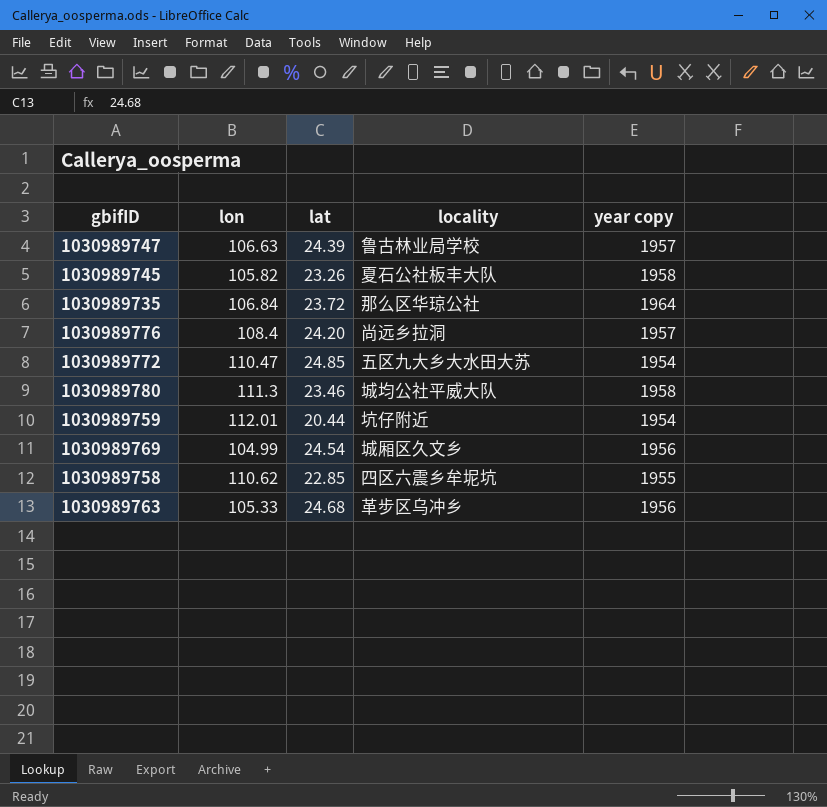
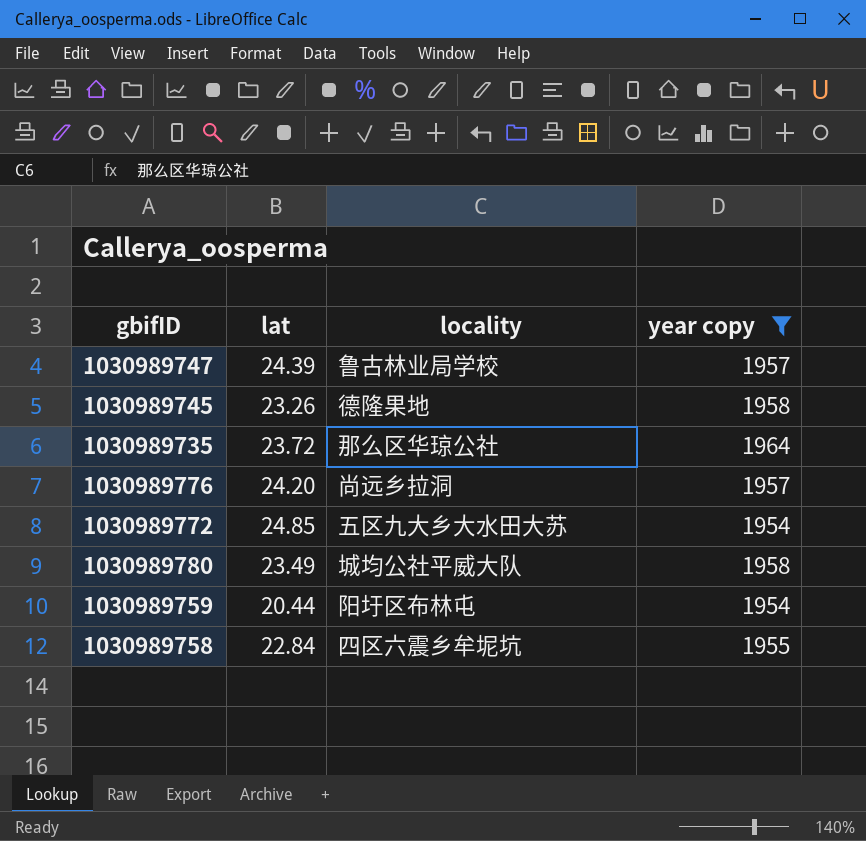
filter: none -> year copy != 1956
column lon | position: 2 -> none
1030989745 | locality: 夏石公社板丰大队 -> 德隆果地
1030989780 | lat: 23.46 -> 23.49
1030989759 | locality: 坑仔附近 -> 阳圩区布林屯
1030989758 | lat: 22.85 -> 22.84

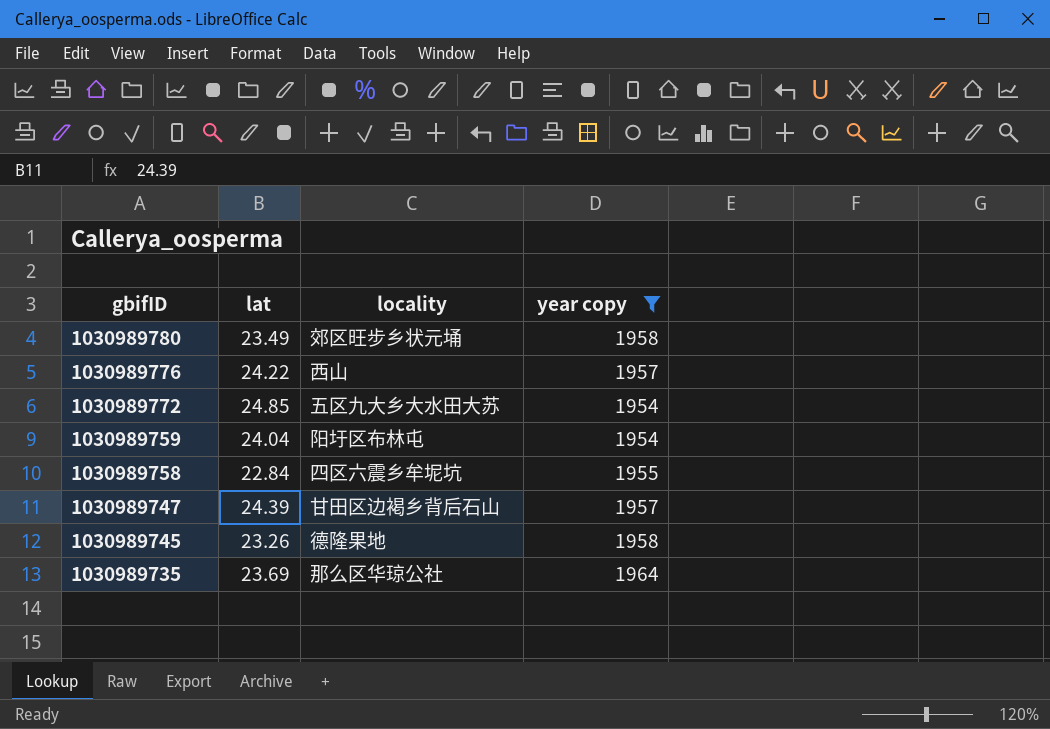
row order: none -> gbifID descending
1030989780 | locality: 城均公社平威大队 -> 郊区旺步乡状元埇
1030989776 | lat: 24.20 -> 24.22
1030989776 | locality: 尚远乡拉洞 -> 西山
1030989759 | lat: 20.44 -> 24.04
1030989747 | locality: 鲁古林业局学校 -> 甘田区边褐乡背后石山
1030989735 | lat: 23.72 -> 23.69

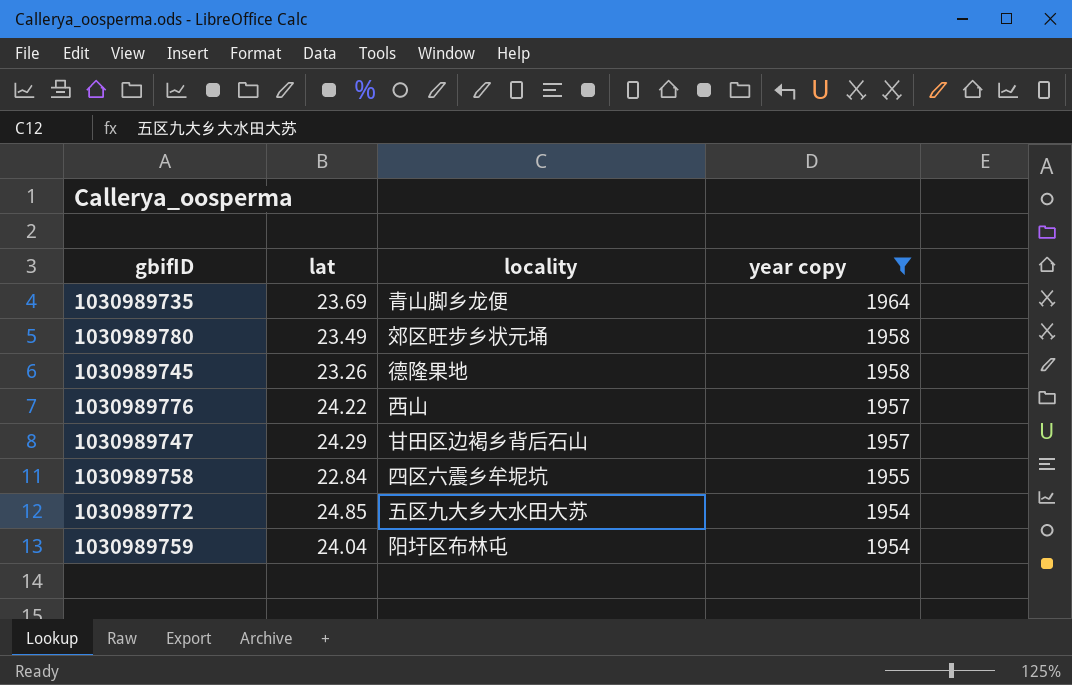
row order: gbifID descending -> year copy descending
1030989735 | locality: 那么区华琼公社 -> 青山脚乡龙便
1030989747 | lat: 24.39 -> 24.29

